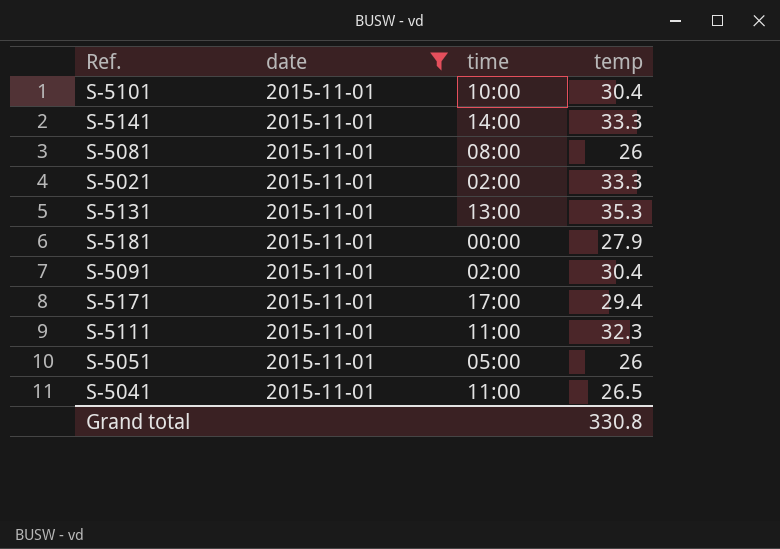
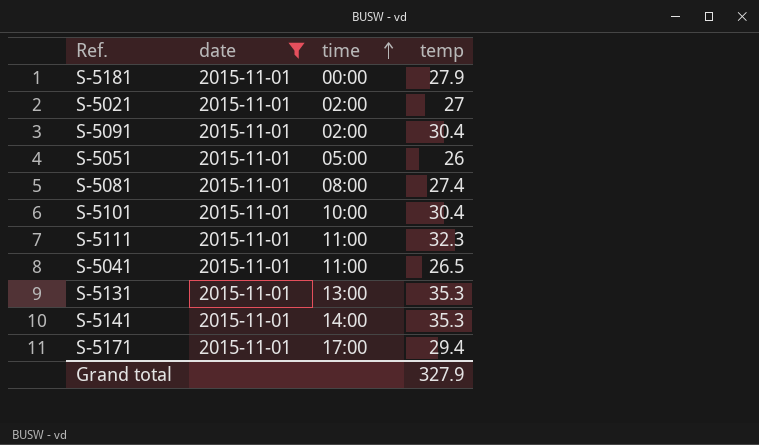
row order: none -> time ascending
S-5021 | temp: 33.3 -> 27
S-5081 | temp: 26 -> 27.4
S-5141 | temp: 33.3 -> 35.3
Grand total | temp: 330.8 -> 327.9

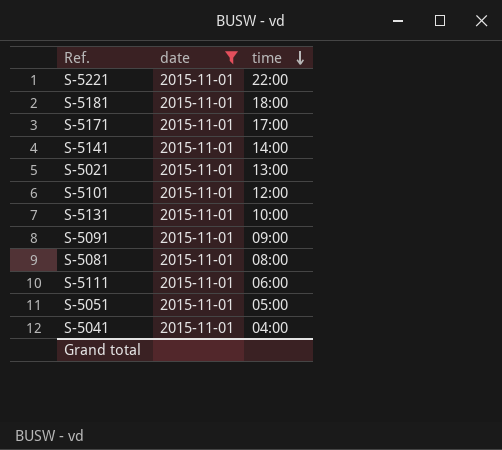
row order: time ascending -> time descending
column temp | position: 4 -> none
row S-5221: none -> 2015-11-01 | 22:00
S-5181 | time: 00:00 -> 18:00
S-5021 | time: 02:00 -> 13:00
S-5101 | time: 10:00 -> 12:00
S-5131 | time: 13:00 -> 10:00
S-5091 | time: 02:00 -> 09:00
S-5111 | time: 11:00 -> 06:00
S-5041 | time: 11:00 -> 04:00

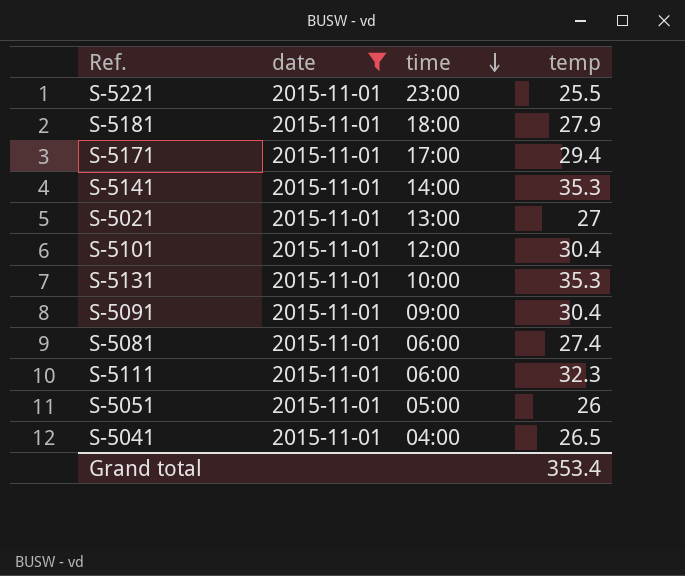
column temp | position: none -> 4
S-5221 | time: 22:00 -> 23:00
S-5081 | time: 08:00 -> 06:00

